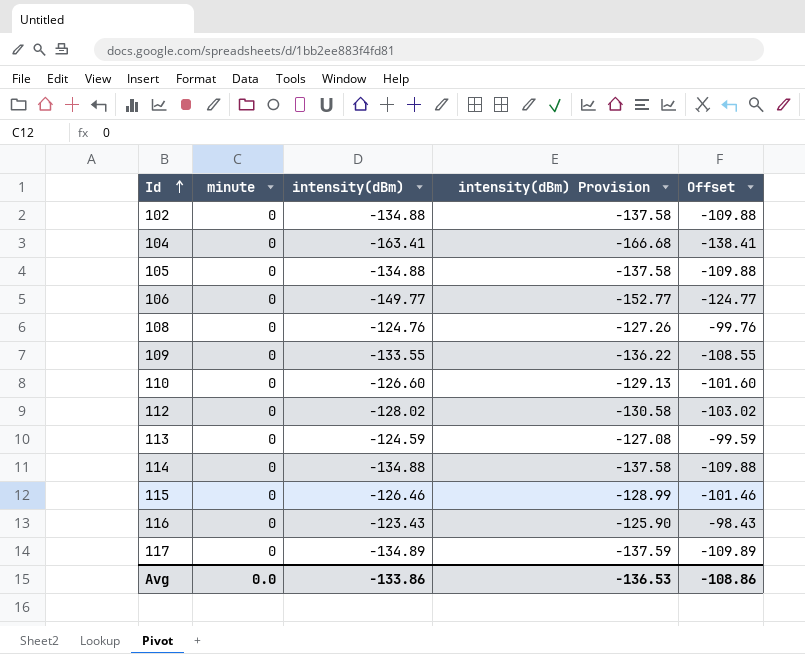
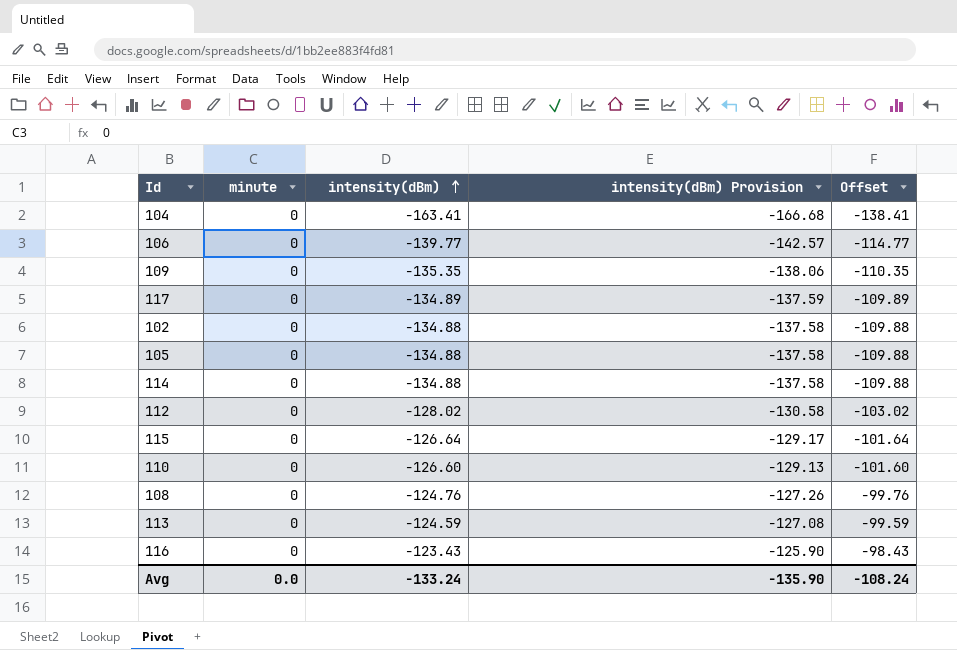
row order: Id ascending -> intensity(dBm) ascending
106 | intensity(dBm): -149.77 -> -139.77
106 | intensity(dBm) Provision: -152.77 -> -142.57
106 | Offset: -124.77 -> -114.77
109 | intensity(dBm): -133.55 -> -135.35
109 | intensity(dBm) Provision: -136.22 -> -138.06
109 | Offset: -108.55 -> -110.35
115 | intensity(dBm): -126.46 -> -126.64
115 | intensity(dBm) Provision: -128.99 -> -129.17
115 | Offset: -101.46 -> -101.64
Avg | intensity(dBm): -133.86 -> -133.24
Avg | intensity(dBm) Provision: -136.53 -> -135.90
Avg | Offset: -108.86 -> -108.24

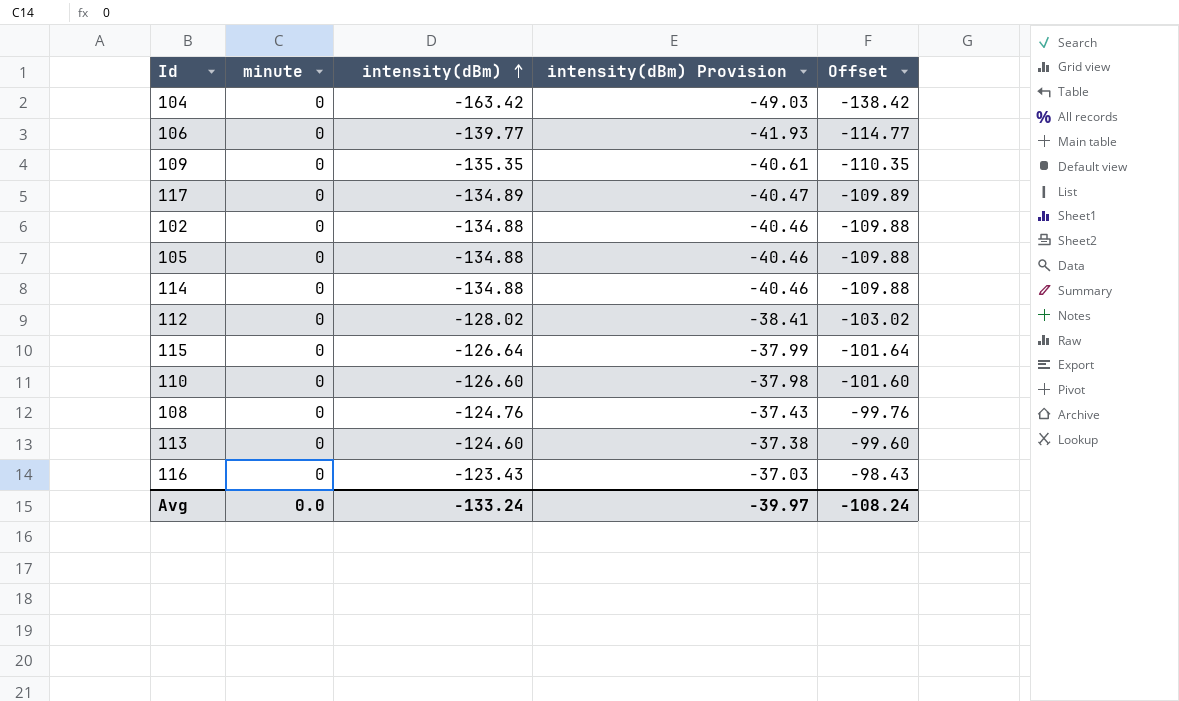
column intensity(dBm) Provision | formula: [intensity(dBm)] * 1.02 -> [intensity(dBm)] * 0.3
104 | intensity(dBm): -163.41 -> -163.42
104 | Offset: -138.41 -> -138.42
113 | intensity(dBm): -124.59 -> -124.60
113 | Offset: -99.59 -> -99.60
Avg | intensity(dBm) Provision: -135.90 -> -39.97

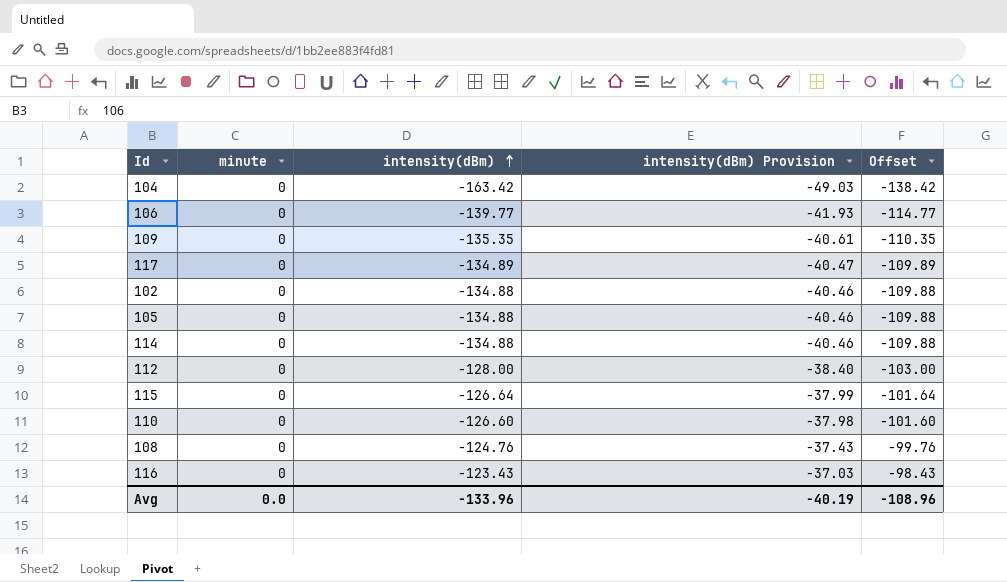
row 113: 0 | -124.60 | -37.38 | -99.60 -> none
112 | intensity(dBm): -128.02 -> -128.00
112 | intensity(dBm) Provision: -38.41 -> -38.40
112 | Offset: -103.02 -> -103.00
Avg | intensity(dBm): -133.24 -> -133.96
Avg | intensity(dBm) Provision: -39.97 -> -40.19
Avg | Offset: -108.24 -> -108.96

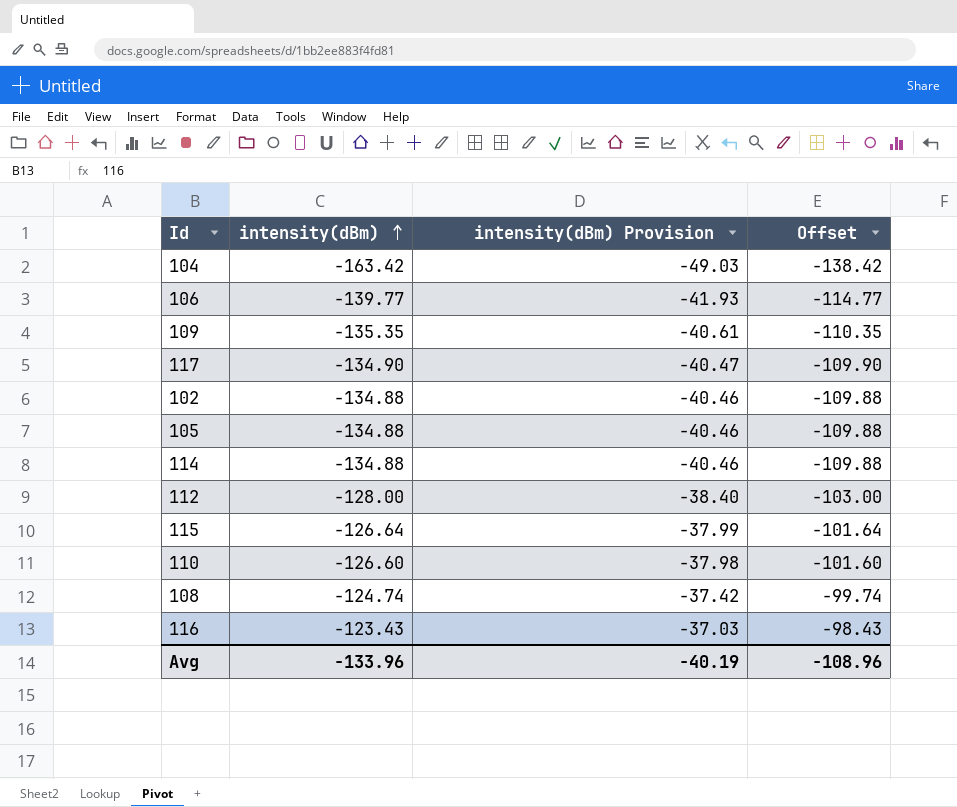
column minute | position: 2 -> none
117 | intensity(dBm): -134.89 -> -134.90
117 | Offset: -109.89 -> -109.90
108 | intensity(dBm): -124.76 -> -124.74
108 | intensity(dBm) Provision: -37.43 -> -37.42
108 | Offset: -99.76 -> -99.74

